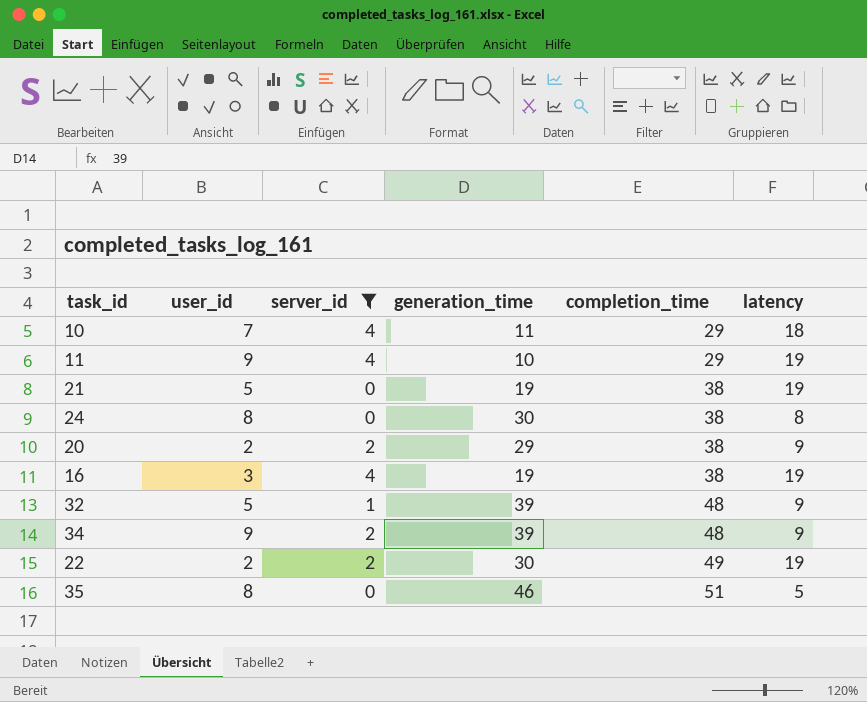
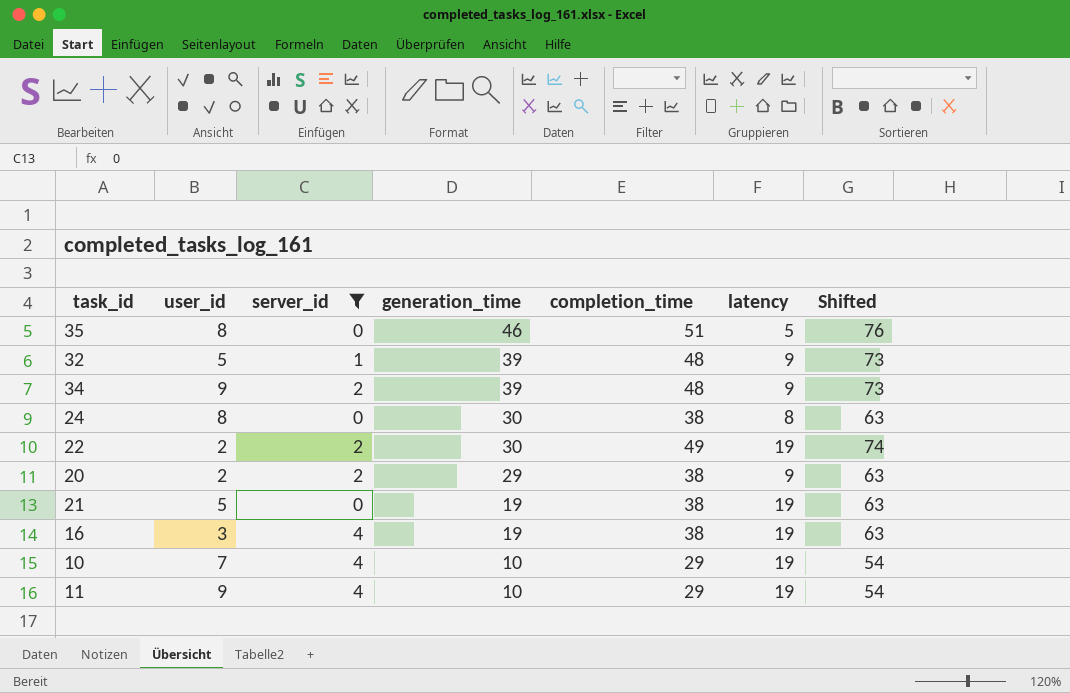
row order: completion_time ascending -> generation_time descending
column Shifted | formula: none -> [completion_time] + 25
10 | generation_time: 11 -> 10
10 | latency: 18 -> 19

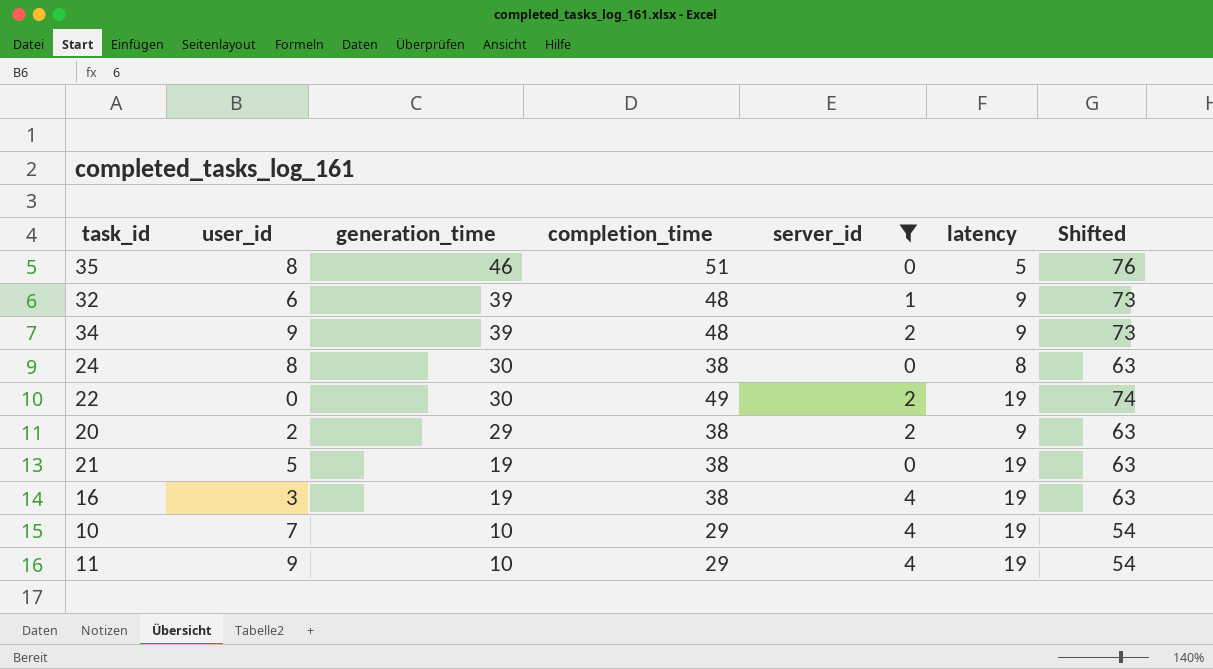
column server_id | position: 3 -> 5
32 | user_id: 5 -> 6
22 | user_id: 2 -> 0

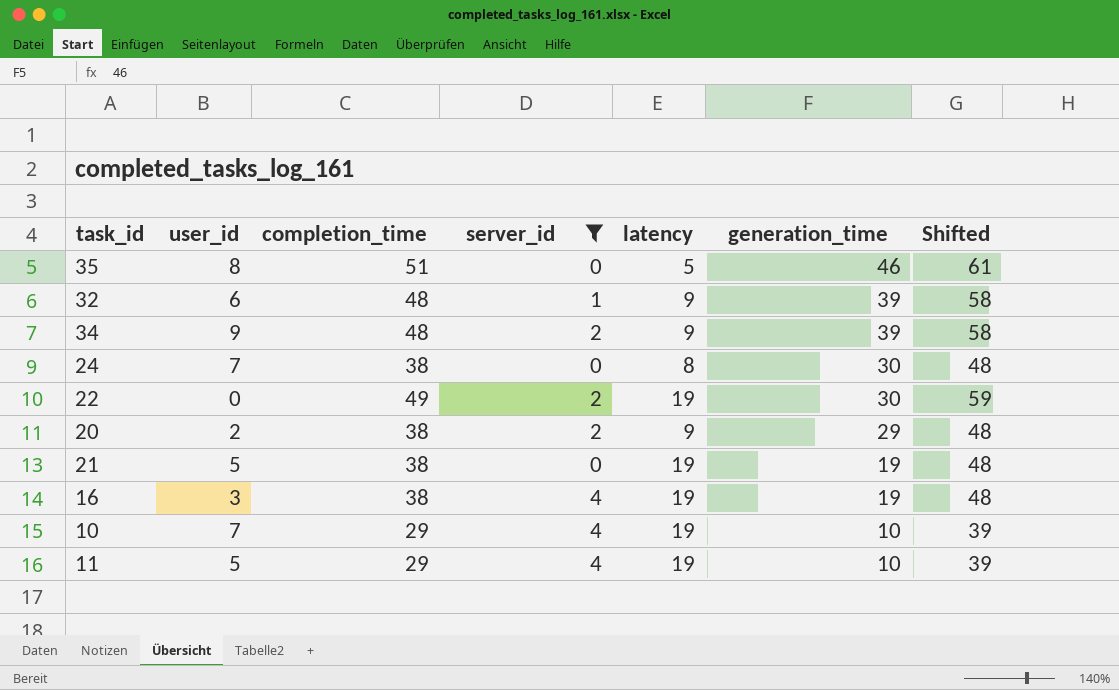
column generation_time | position: 3 -> 6
column Shifted | formula: [completion_time] + 25 -> [completion_time] + 10
24 | user_id: 8 -> 7
11 | user_id: 9 -> 5

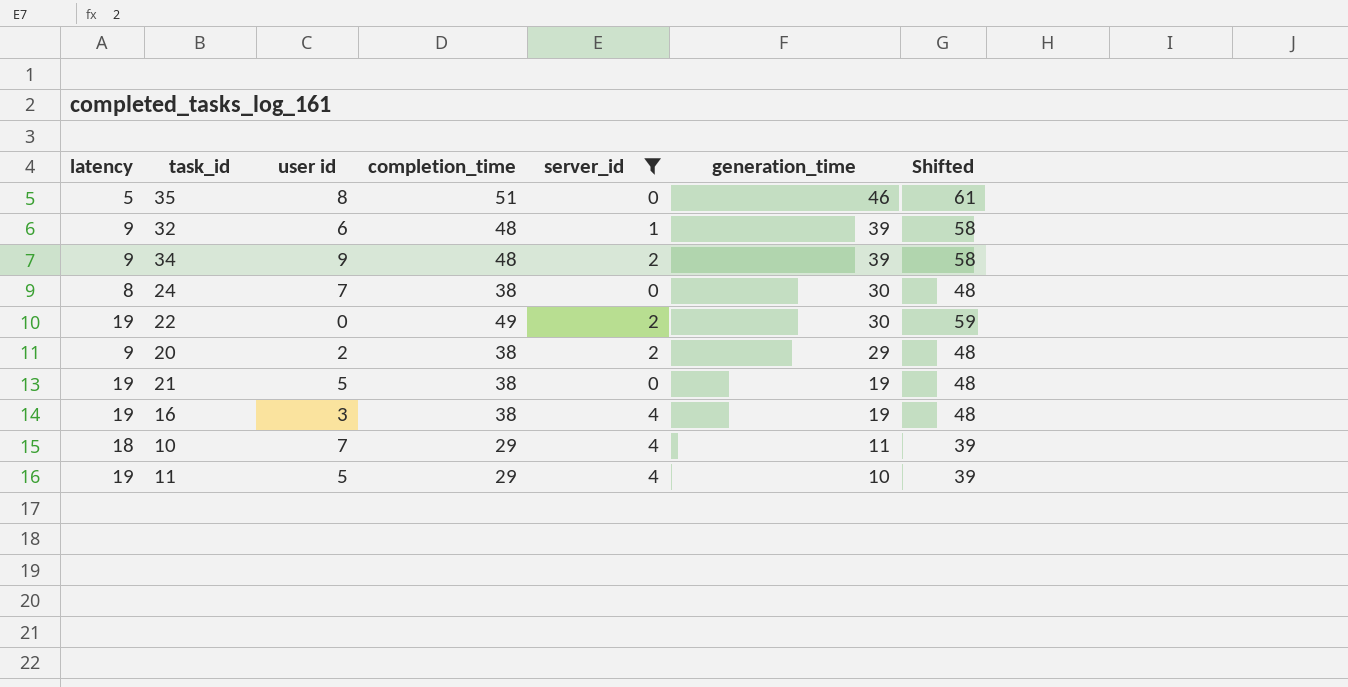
column latency | position: 5 -> 1
column name: user_id -> user id
10 | latency: 19 -> 18
10 | generation_time: 10 -> 11

